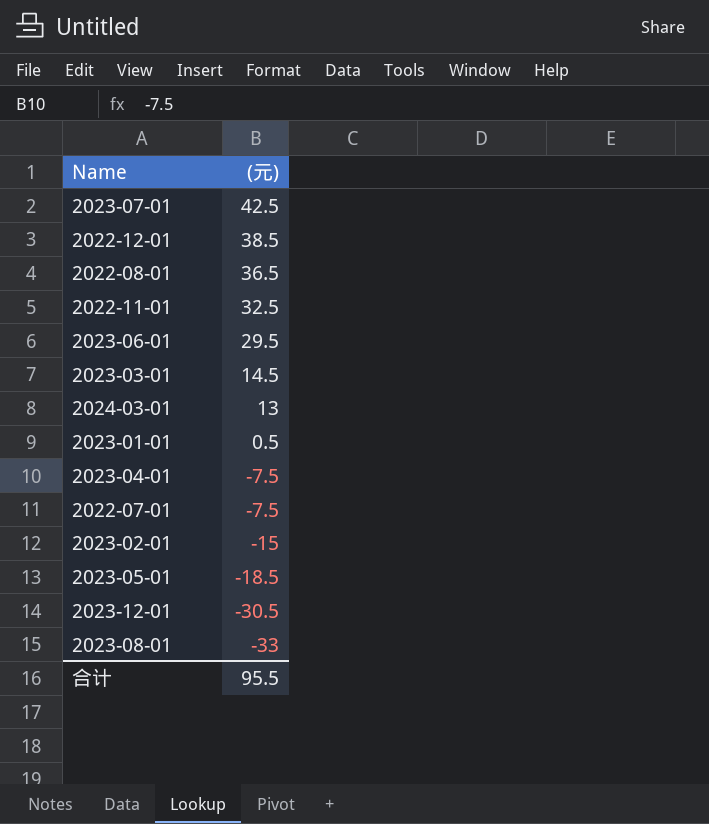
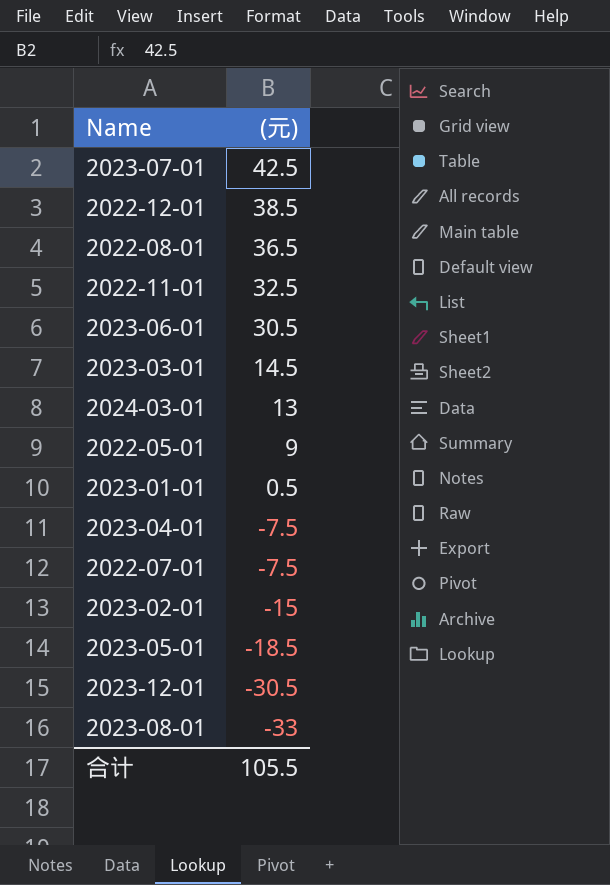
2023-06-01 | (元): 29.5 -> 30.5
row 2022-05-01: none -> 9
合计 | (元): 95.5 -> 105.5

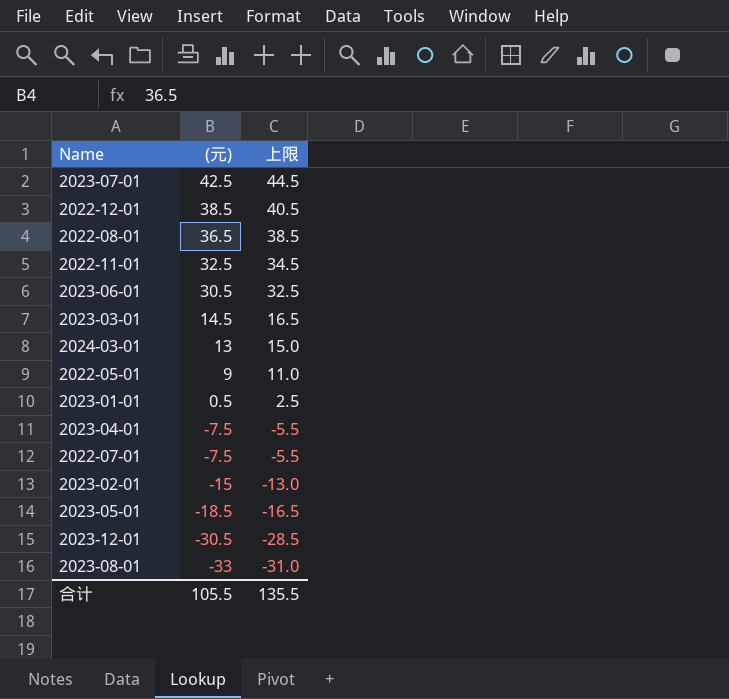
column 上限 | formula: none -> [(元)] + 2

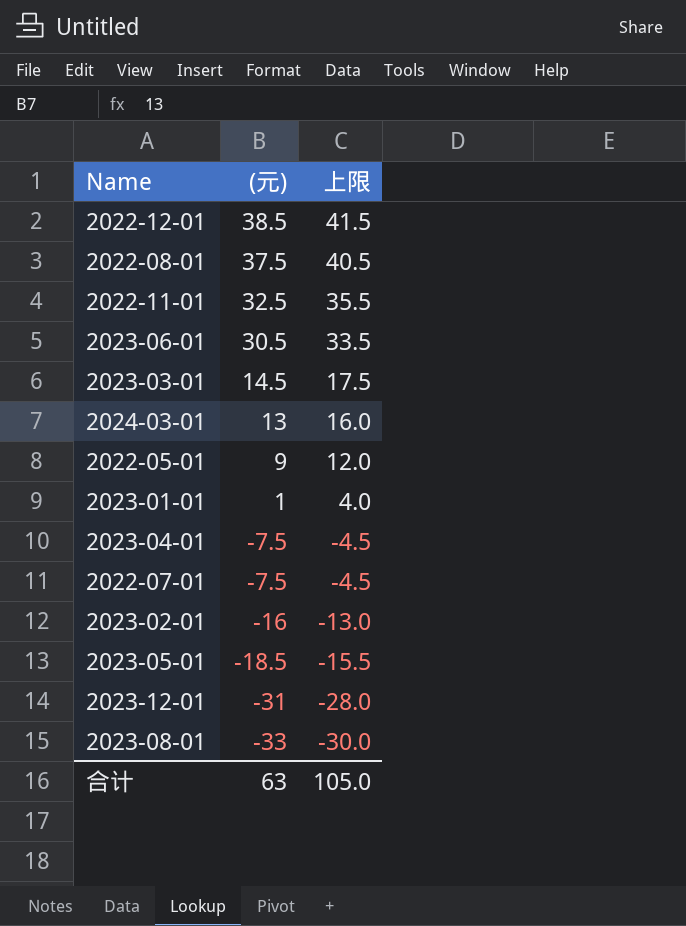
column 上限 | formula: [(元)] + 2 -> [(元)] + 3
row 2023-07-01: 42.5 | 44.5 -> none
2022-08-01 | (元): 36.5 -> 37.5
2023-01-01 | (元): 0.5 -> 1
2023-02-01 | (元): -15 -> -16
2023-12-01 | (元): -30.5 -> -31
合计 | (元): 105.5 -> 63
合计 | 上限: 135.5 -> 105.0

